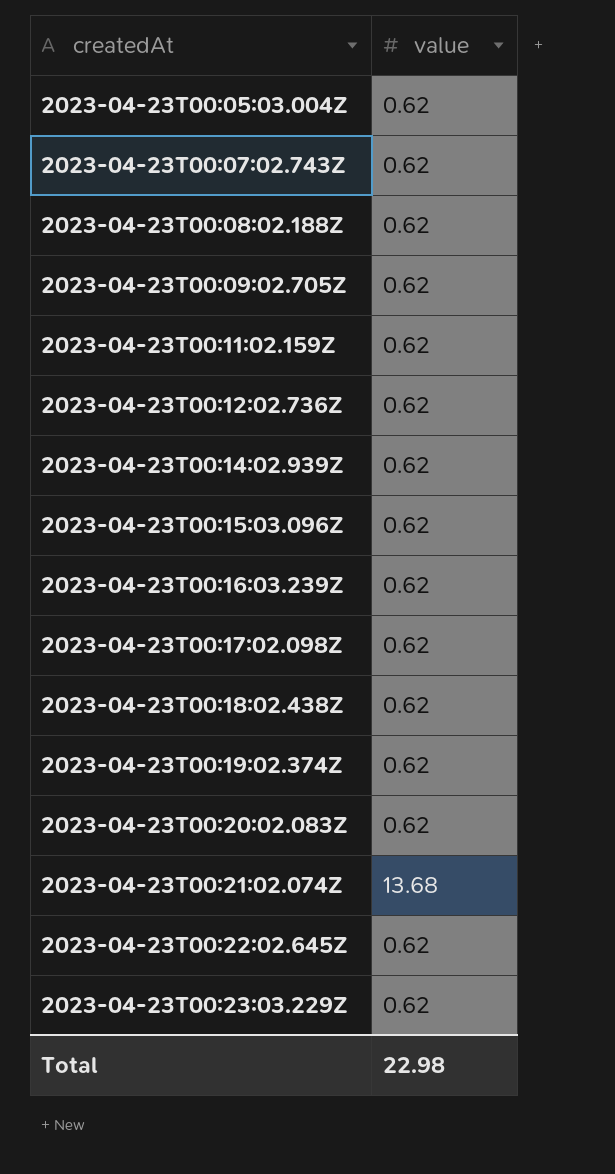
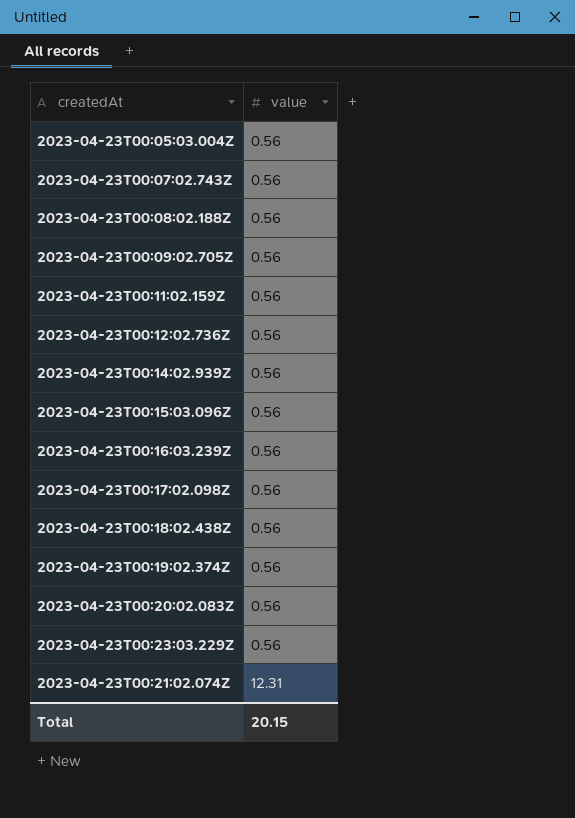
row order: createdAt ascending -> value ascending
row 2023-04-23T00:22:02.645Z: 0.62 -> none
2023-04-23T00:05:03.004Z | value: 0.62 -> 0.56
2023-04-23T00:07:02.743Z | value: 0.62 -> 0.56
2023-04-23T00:08:02.188Z | value: 0.62 -> 0.56
2023-04-23T00:09:02.705Z | value: 0.62 -> 0.56
2023-04-23T00:11:02.159Z | value: 0.62 -> 0.56
2023-04-23T00:12:02.736Z | value: 0.62 -> 0.56
2023-04-23T00:14:02.939Z | value: 0.62 -> 0.56
2023-04-23T00:15:03.096Z | value: 0.62 -> 0.56
2023-04-23T00:16:03.239Z | value: 0.62 -> 0.56
2023-04-23T00:17:02.098Z | value: 0.62 -> 0.56
2023-04-23T00:18:02.438Z | value: 0.62 -> 0.56
2023-04-23T00:19:02.374Z | value: 0.62 -> 0.56
2023-04-23T00:20:02.083Z | value: 0.62 -> 0.56
2023-04-23T00:23:03.229Z | value: 0.62 -> 0.56
2023-04-23T00:21:02.074Z | value: 13.68 -> 12.31
Total | value: 22.98 -> 20.15

